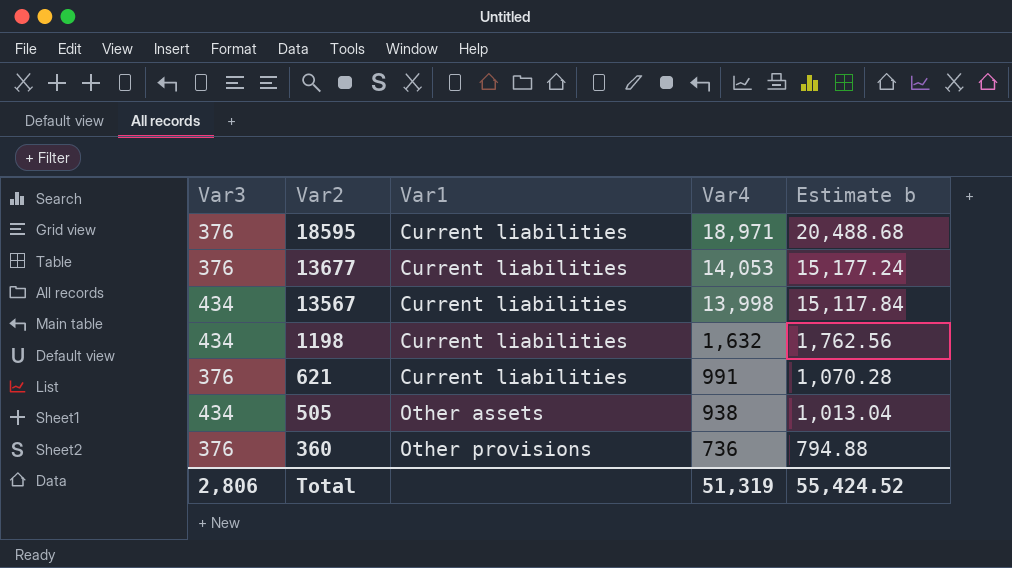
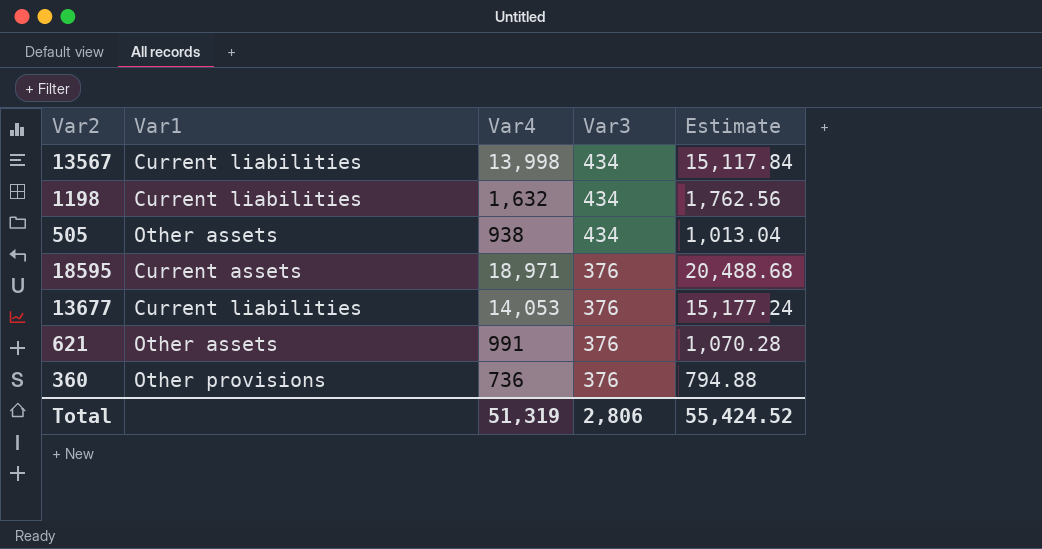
row order: Var2 descending -> Var3 descending
column Var3 | position: 1 -> 4
column name: Estimate b -> Estimate
18595 | Var1: Current liabilities -> Current assets
621 | Var1: Current liabilities -> Other assets

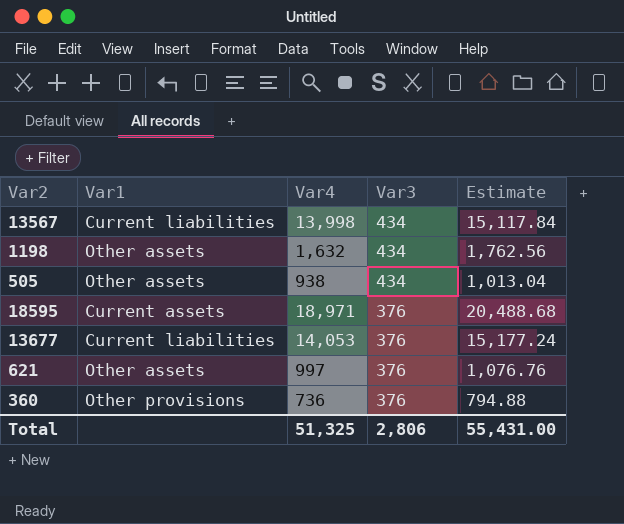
1198 | Var1: Current liabilities -> Other assets
621 | Var4: 991 -> 997
621 | Estimate: 1,070.28 -> 1,076.76
Total | Var4: 51,319 -> 51,325
Total | Estimate: 55,424.52 -> 55,431.00

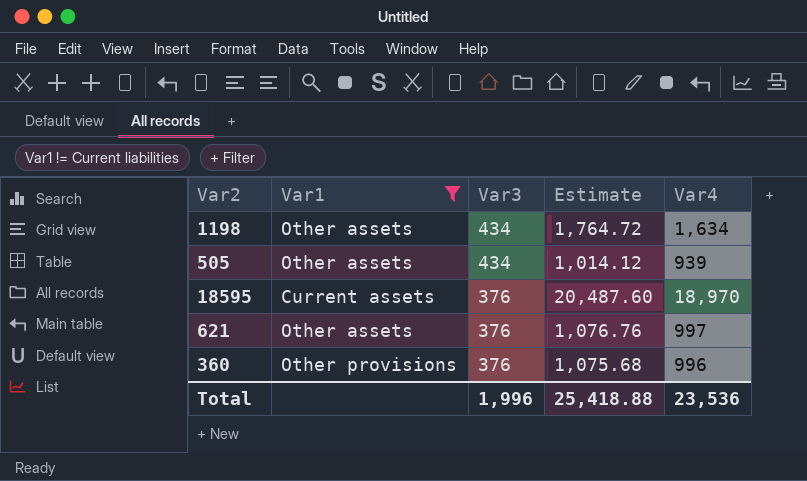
filter: none -> Var1 != Current liabilities
column Var4 | position: 3 -> 5
1198 | Estimate: 1,762.56 -> 1,764.72
1198 | Var4: 1,632 -> 1,634
505 | Estimate: 1,013.04 -> 1,014.12
505 | Var4: 938 -> 939
18595 | Estimate: 20,488.68 -> 20,487.60
18595 | Var4: 18,971 -> 18,970
360 | Estimate: 794.88 -> 1,075.68
360 | Var4: 736 -> 996
Total | Var3: 2,806 -> 1,996
Total | Estimate: 55,431.00 -> 25,418.88
Total | Var4: 51,325 -> 23,536

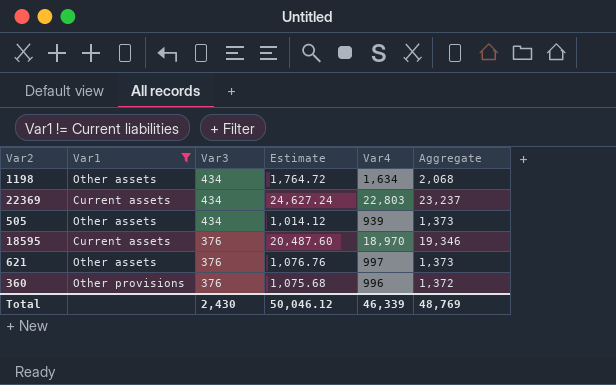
column Aggregate | formula: none -> [Var3] + [Var4]
row 22369: none -> Current assets | 434 | 24,627.24 | 22,803 | 23,237
Total | Var3: 1,996 -> 2,430
Total | Estimate: 25,418.88 -> 50,046.12
Total | Var4: 23,536 -> 46,339

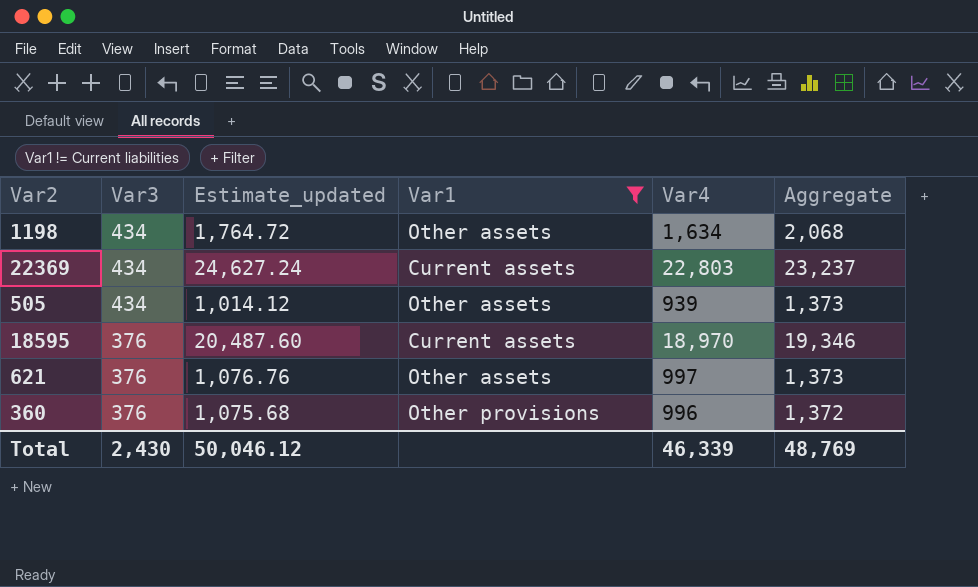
column name: Estimate -> Estimate_updated
column Var1 | position: 2 -> 4

